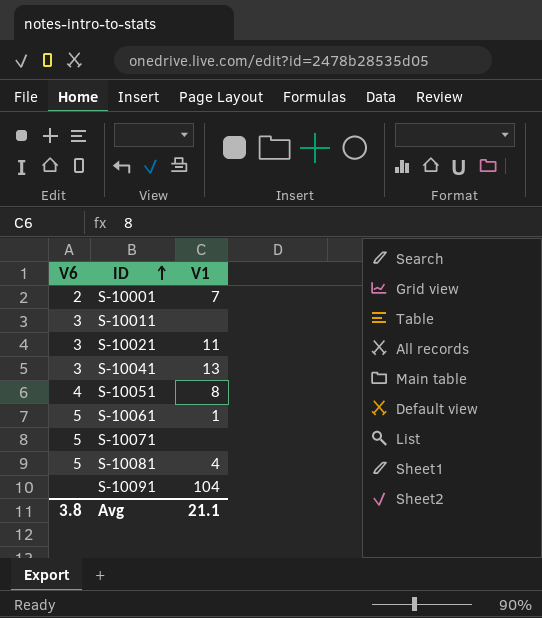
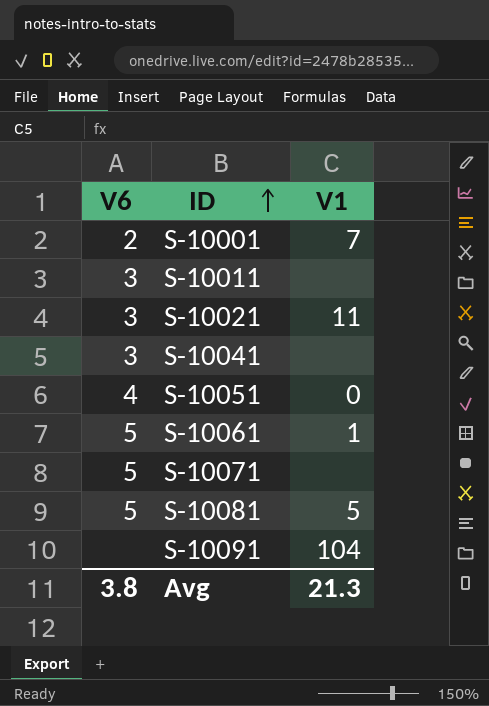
S-10041 | V1: 13 -> none
S-10051 | V1: 8 -> 0
S-10081 | V1: 4 -> 5
Avg | V1: 21.1 -> 21.3

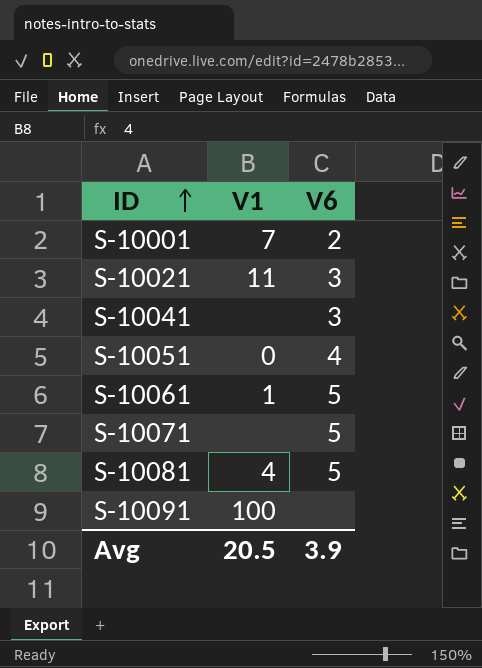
column V6 | position: 1 -> 3
row S-10011: 3 | none -> none
S-10081 | V1: 5 -> 4
S-10091 | V1: 104 -> 100
Avg | V1: 21.3 -> 20.5
Avg | V6: 3.8 -> 3.9

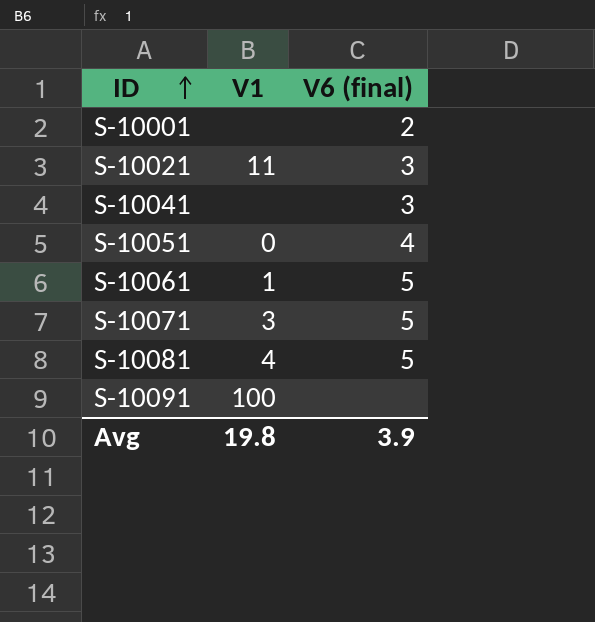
column name: V6 -> V6 (final)
S-10001 | V1: 7 -> none
S-10071 | V1: none -> 3
Avg | V1: 20.5 -> 19.8

